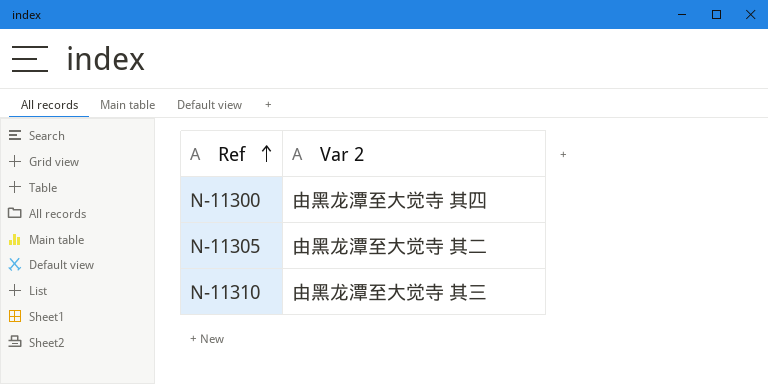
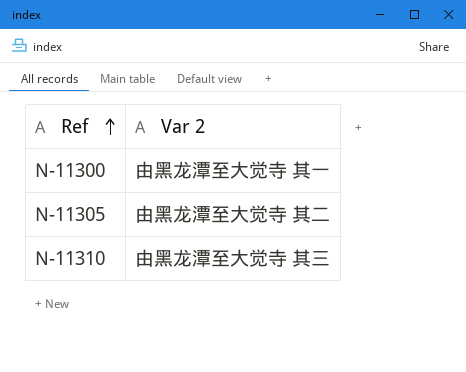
N-11300 | Var 2: 由黑龙潭至大觉寺 其四 -> 由黑龙潭至大觉寺 其一

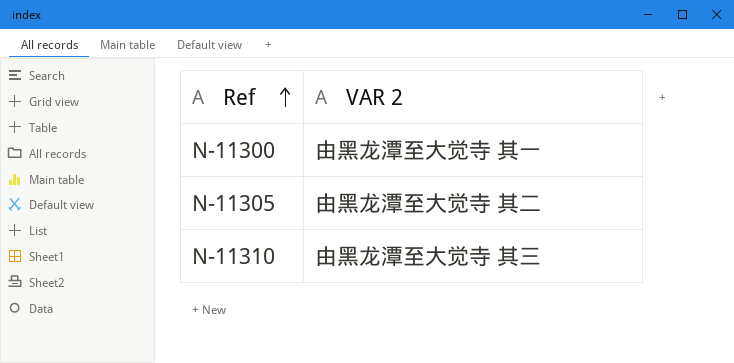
column name: Var 2 -> VAR 2

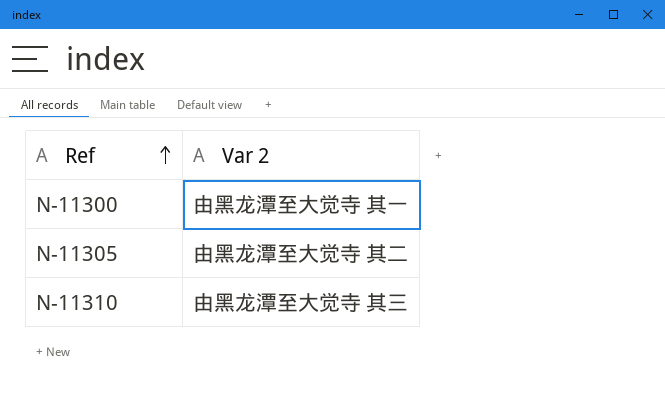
column name: VAR 2 -> Var 2

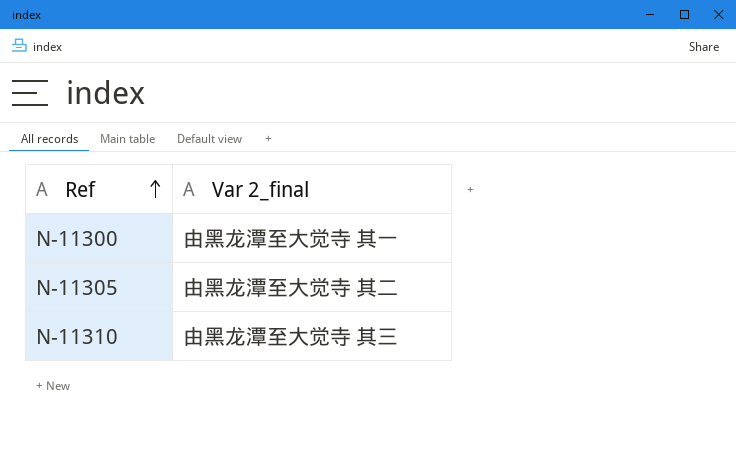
column name: Var 2 -> Var 2_final

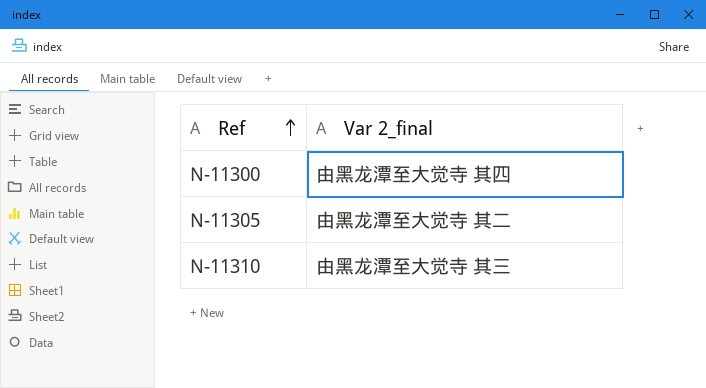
N-11300 | Var 2_final: 由黑龙潭至大觉寺 其一 -> 由黑龙潭至大觉寺 其四

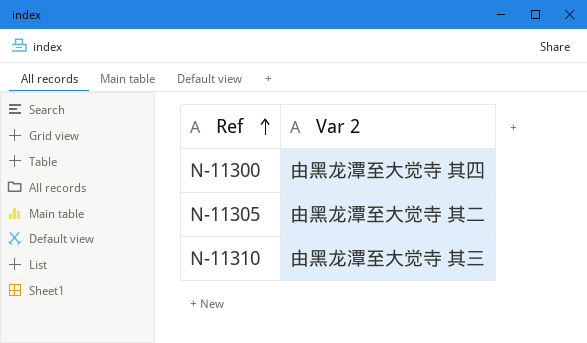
column name: Var 2_final -> Var 2

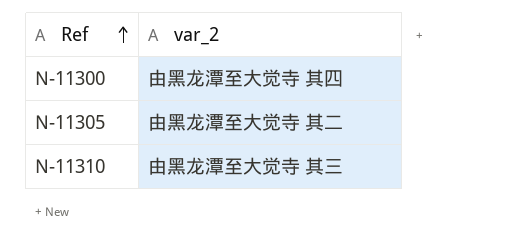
column name: Var 2 -> var_2

